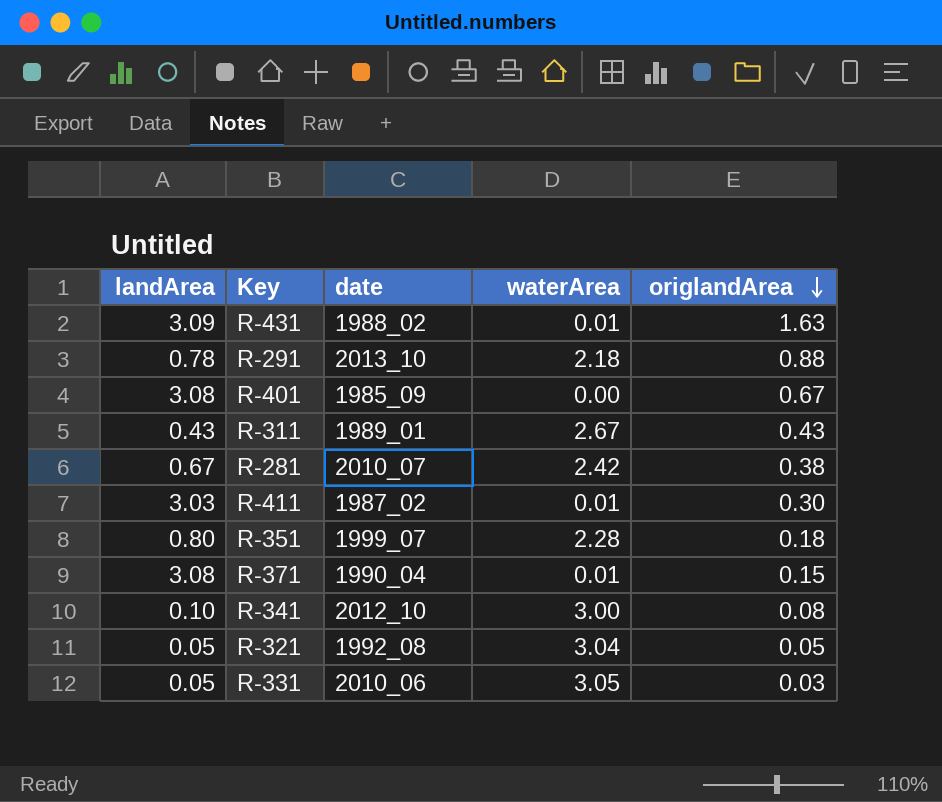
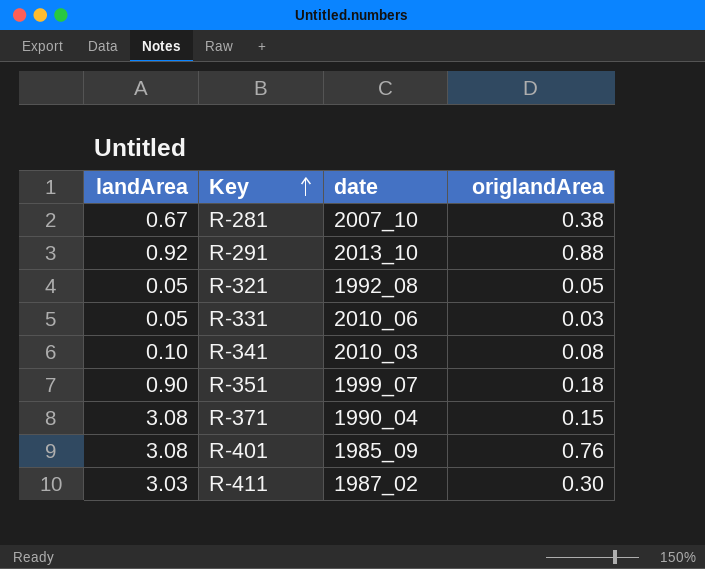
row order: origlandArea descending -> Key ascending
column waterArea | position: 4 -> none
row R-431: 3.09 | 1988_02 | 0.01 | 1.63 -> none
row R-311: 0.43 | 1989_01 | 2.67 | 0.43 -> none
R-281 | date: 2010_07 -> 2007_10
R-291 | landArea: 0.78 -> 0.92
R-341 | date: 2012_10 -> 2010_03
R-351 | landArea: 0.80 -> 0.90
R-401 | origlandArea: 0.67 -> 0.76

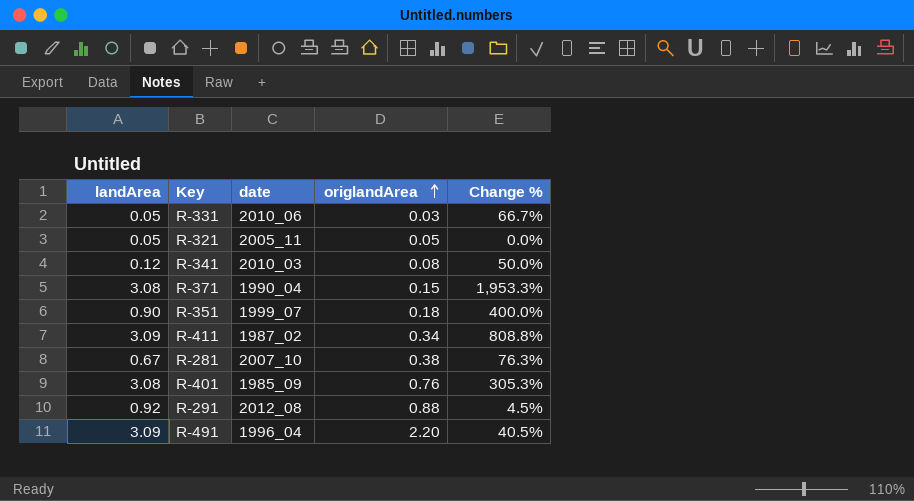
row order: Key ascending -> origlandArea ascending
column Change % | formula: none -> ([landArea] - [origlandArea]) / [origlandArea]
R-321 | date: 1992_08 -> 2005_11
R-341 | landArea: 0.10 -> 0.12
R-411 | landArea: 3.03 -> 3.09
R-411 | origlandArea: 0.30 -> 0.34
R-291 | date: 2013_10 -> 2012_08
row R-491: none -> 3.09 | 1996_04 | 2.20 | 40.5%

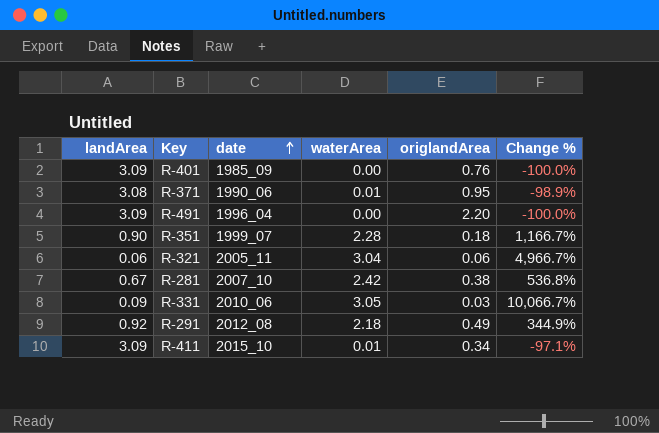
row order: origlandArea ascending -> date ascending
column waterArea | position: none -> 4
column Change % | formula: ([landArea] - [origlandArea]) / [origlandArea] -> ([waterArea] - [origlandArea]) / [origlandArea]
row R-341: 0.12 | 2010_03 | 0.08 | 50.0% -> none
R-401 | landArea: 3.08 -> 3.09
R-371 | date: 1990_04 -> 1990_06
R-371 | origlandArea: 0.15 -> 0.95
R-321 | landArea: 0.05 -> 0.06
R-321 | origlandArea: 0.05 -> 0.06
R-331 | landArea: 0.05 -> 0.09
R-291 | origlandArea: 0.88 -> 0.49
R-411 | date: 1987_02 -> 2015_10

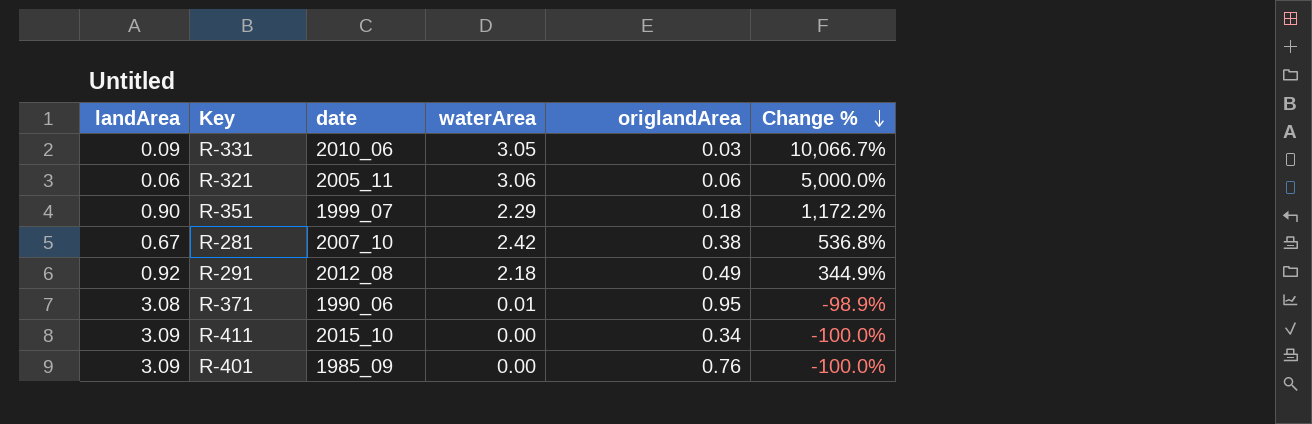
row order: date ascending -> Change % descending
row R-491: 3.09 | 1996_04 | 0.00 | 2.20 | -100.0% -> none
R-321 | waterArea: 3.04 -> 3.06
R-321 | Change %: 4,966.7% -> 5,000.0%
R-351 | waterArea: 2.28 -> 2.29
R-351 | Change %: 1,166.7% -> 1,172.2%
R-411 | waterArea: 0.01 -> 0.00
R-411 | Change %: -97.1% -> -100.0%

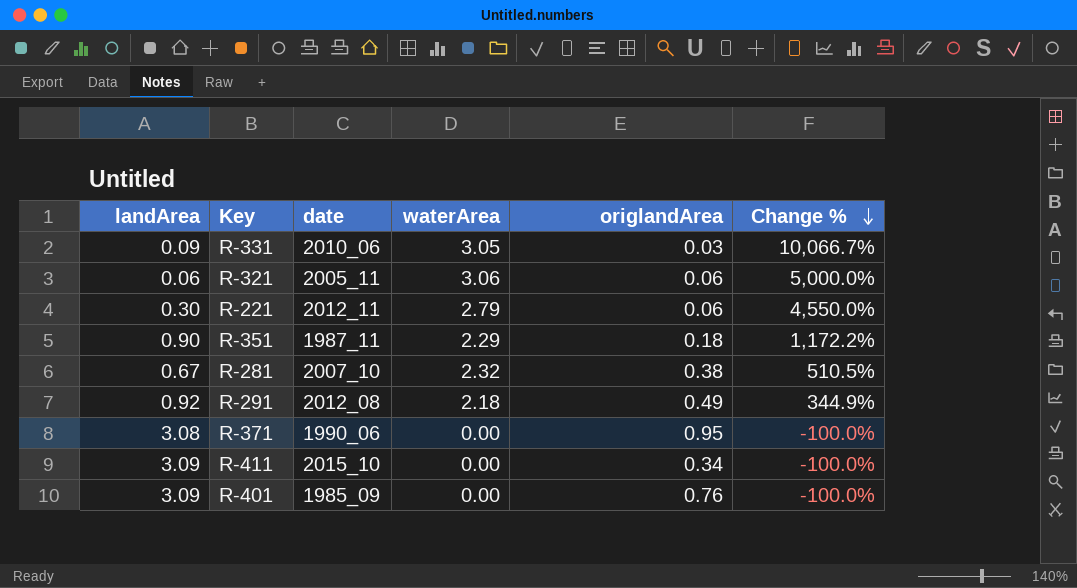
row R-221: none -> 0.30 | 2012_11 | 2.79 | 0.06 | 4,550.0%
R-351 | date: 1999_07 -> 1987_11
R-281 | waterArea: 2.42 -> 2.32
R-281 | Change %: 536.8% -> 510.5%
R-371 | waterArea: 0.01 -> 0.00
R-371 | Change %: -98.9% -> -100.0%

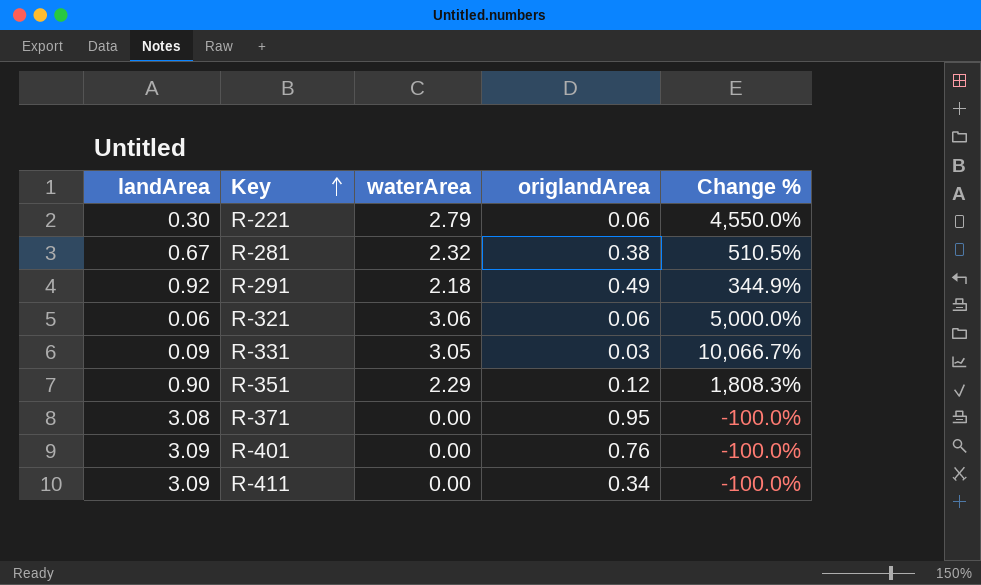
row order: Change % descending -> Key ascending
column date | position: 3 -> none
R-351 | origlandArea: 0.18 -> 0.12
R-351 | Change %: 1,172.2% -> 1,808.3%

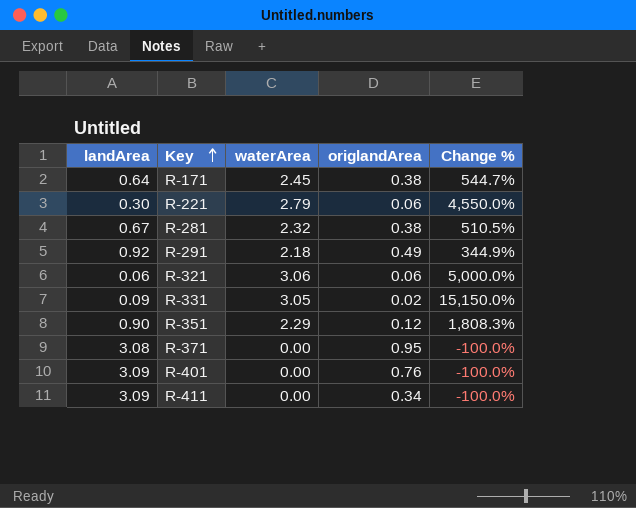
row R-171: none -> 0.64 | 2.45 | 0.38 | 544.7%
R-331 | origlandArea: 0.03 -> 0.02
R-331 | Change %: 10,066.7% -> 15,150.0%

